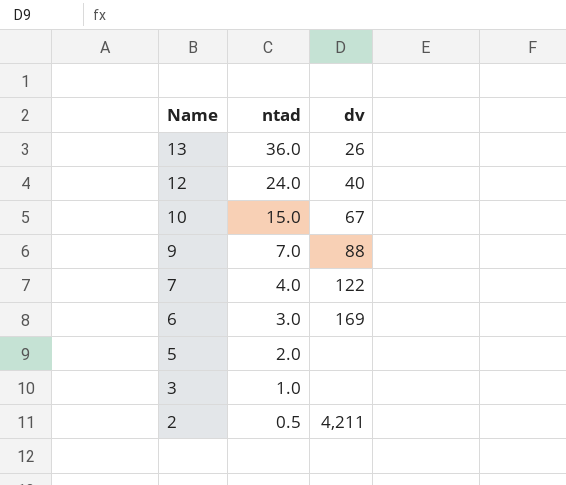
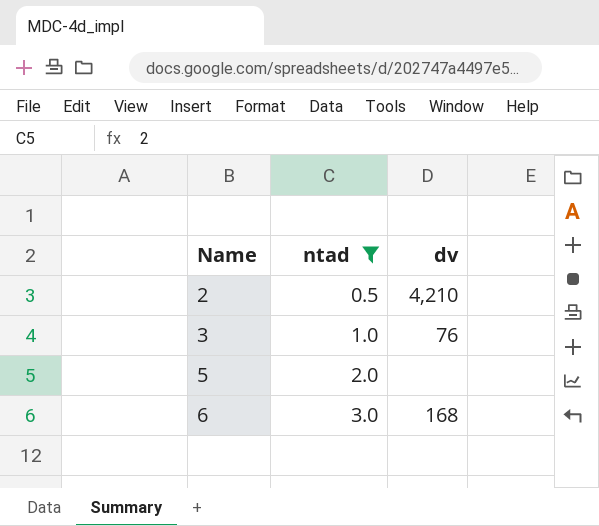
filter: none -> ntad <= 3.0
row order: Name descending -> Name ascending
2 | dv: 4,211 -> 4,210
3 | dv: none -> 76
6 | dv: 169 -> 168

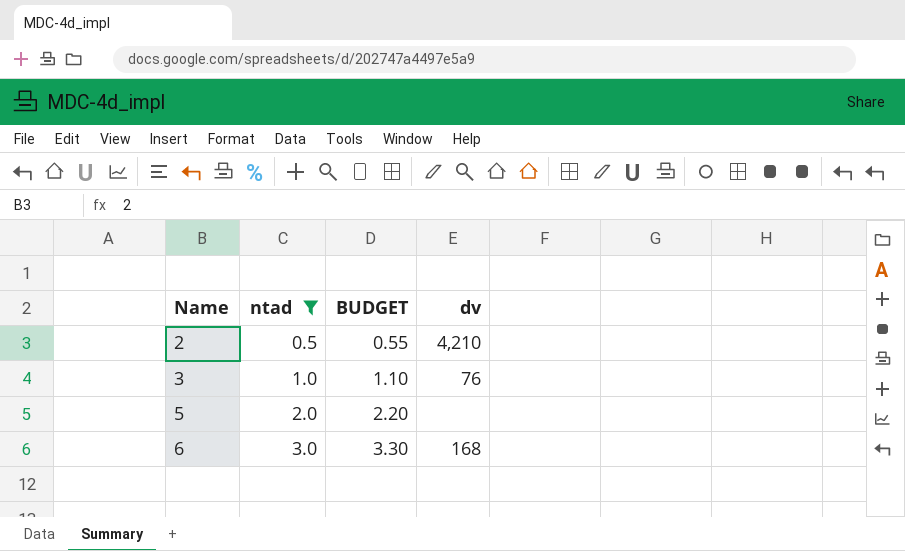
column BUDGET | formula: none -> [ntad] * 1.1

